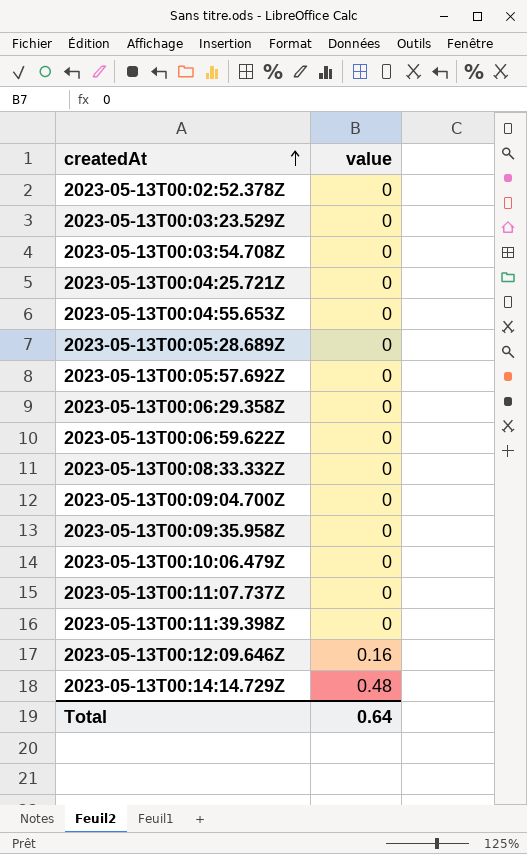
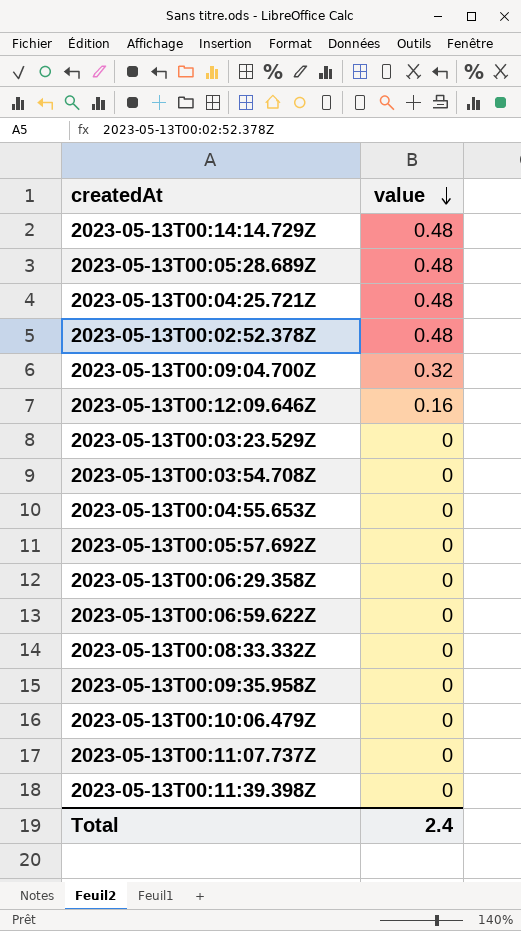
row order: createdAt ascending -> value descending
2023-05-13T00:05:28.689Z | value: 0 -> 0.48
2023-05-13T00:04:25.721Z | value: 0 -> 0.48
2023-05-13T00:02:52.378Z | value: 0 -> 0.48
2023-05-13T00:09:04.700Z | value: 0 -> 0.32
Total | value: 0.64 -> 2.4

